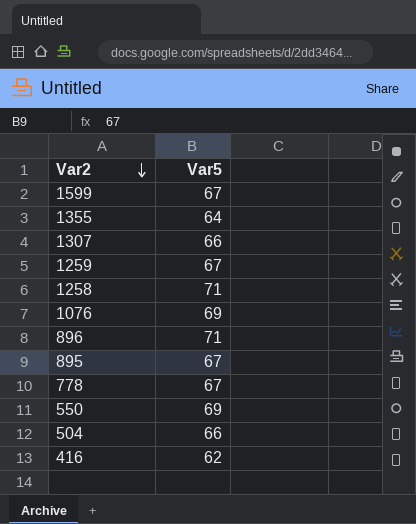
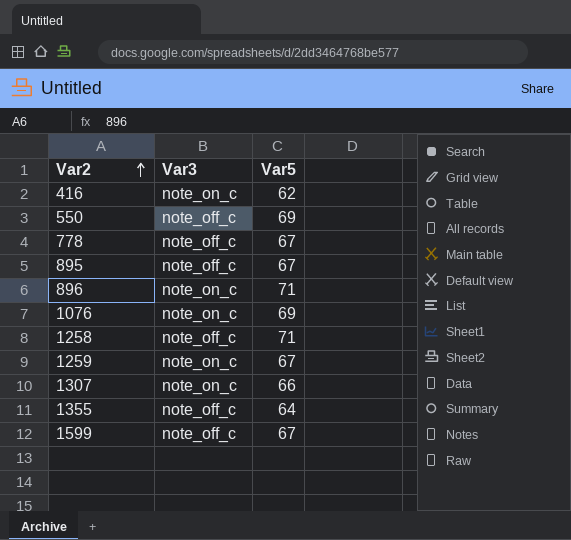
row order: Var2 descending -> Var2 ascending
column Var3 | position: none -> 2
row 504: 66 -> none

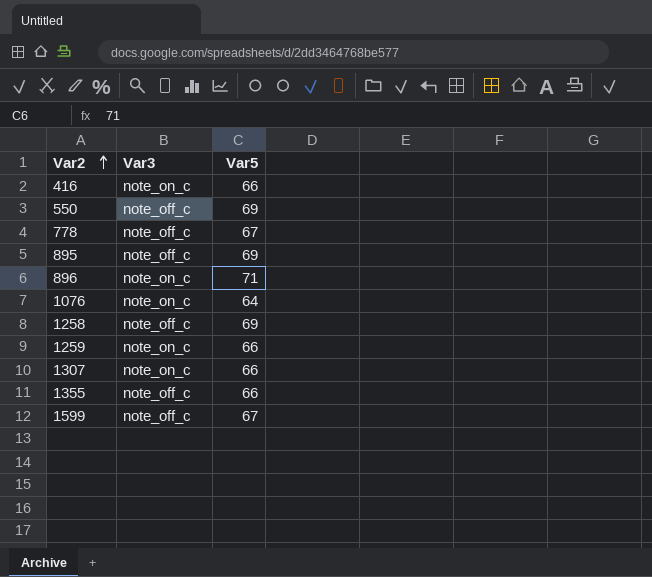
416 | Var5: 62 -> 66
895 | Var5: 67 -> 69
1076 | Var5: 69 -> 64
1258 | Var5: 71 -> 69
1259 | Var5: 67 -> 66
1355 | Var5: 64 -> 66

